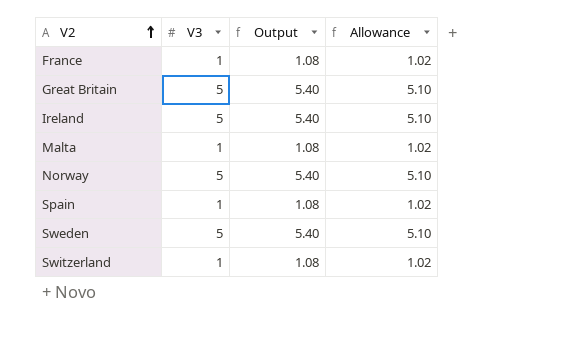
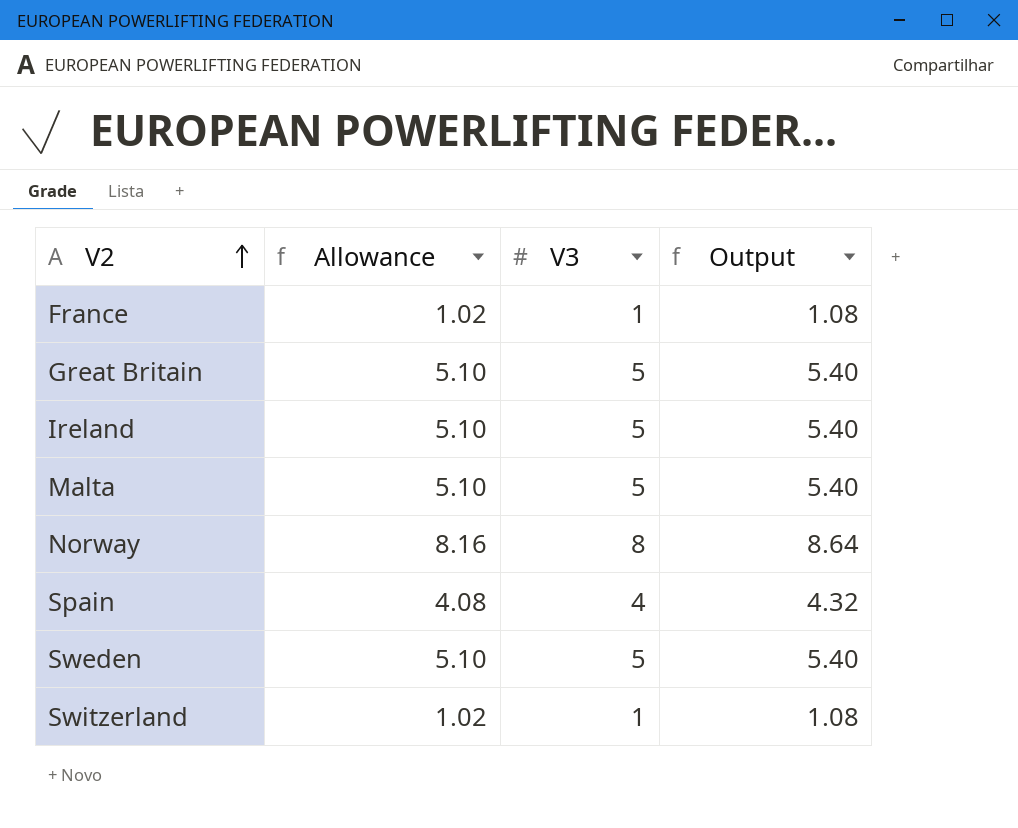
column Allowance | position: 4 -> 2
Malta | Allowance: 1.02 -> 5.10
Malta | V3: 1 -> 5
Malta | Output: 1.08 -> 5.40
Norway | Allowance: 5.10 -> 8.16
Norway | V3: 5 -> 8
Norway | Output: 5.40 -> 8.64
Spain | Allowance: 1.02 -> 4.08
Spain | V3: 1 -> 4
Spain | Output: 1.08 -> 4.32

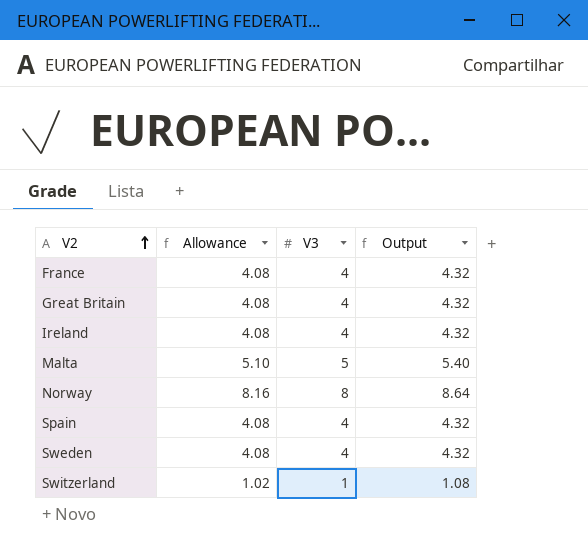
France | Allowance: 1.02 -> 4.08
France | V3: 1 -> 4
France | Output: 1.08 -> 4.32
Great Britain | Allowance: 5.10 -> 4.08
Great Britain | V3: 5 -> 4
Great Britain | Output: 5.40 -> 4.32
Ireland | Allowance: 5.10 -> 4.08
Ireland | V3: 5 -> 4
Ireland | Output: 5.40 -> 4.32
Sweden | Allowance: 5.10 -> 4.08
Sweden | V3: 5 -> 4
Sweden | Output: 5.40 -> 4.32

